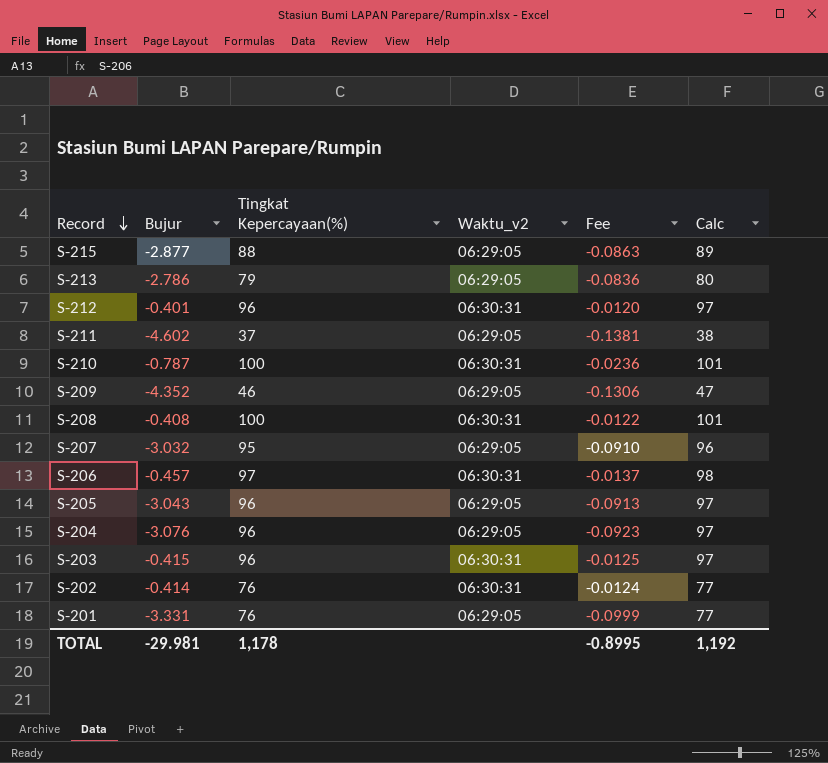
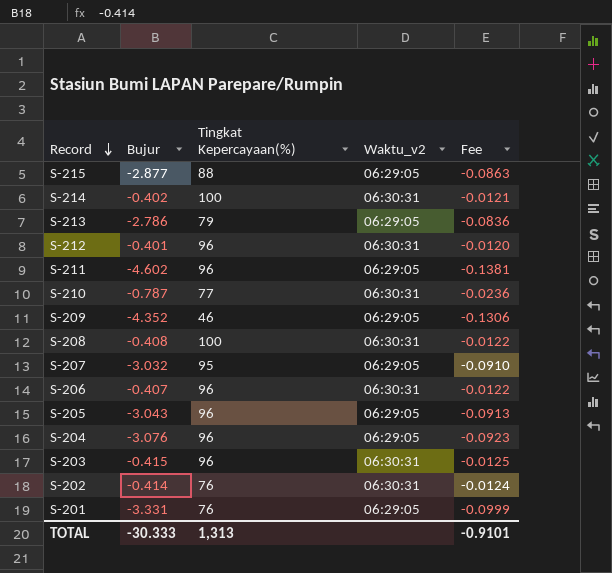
column Calc | formula: [Tingkat Kepercayaan(%)] + 1 -> none
row S-214: none -> -0.402 | 100 | 06:30:31 | -0.0121
S-211 | Tingkat Kepercayaan(%): 37 -> 96
S-210 | Tingkat Kepercayaan(%): 100 -> 77
S-206 | Bujur: -0.457 -> -0.407
S-206 | Tingkat Kepercayaan(%): 97 -> 96
S-206 | Fee: -0.0137 -> -0.0122
TOTAL | Bujur: -29.981 -> -30.333
TOTAL | Tingkat Kepercayaan(%): 1,178 -> 1,313
TOTAL | Fee: -0.8995 -> -0.9101

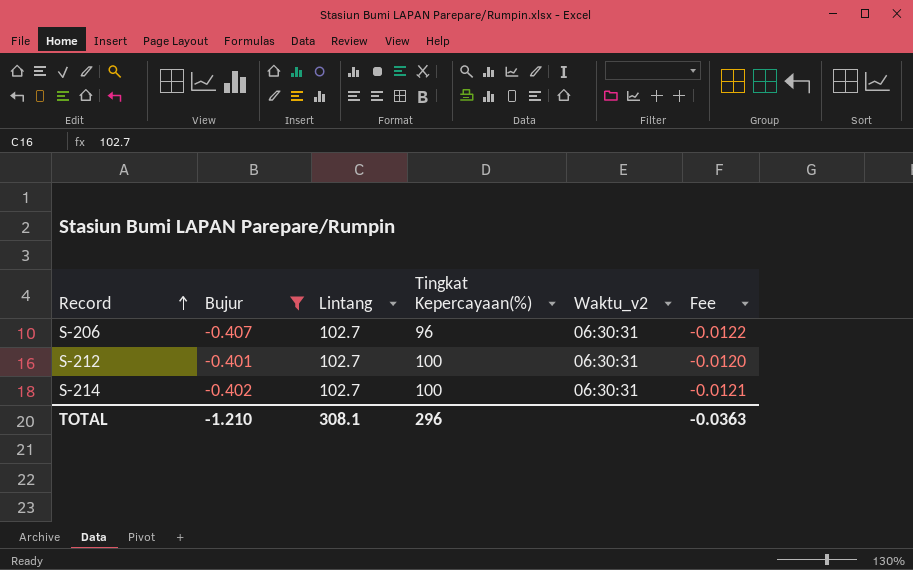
filter: none -> Bujur >= -0.407
row order: Record descending -> Record ascending
column Lintang | position: none -> 3
S-212 | Tingkat Kepercayaan(%): 96 -> 100
TOTAL | Bujur: -30.333 -> -1.210
TOTAL | Tingkat Kepercayaan(%): 1,313 -> 296
TOTAL | Fee: -0.9101 -> -0.0363

